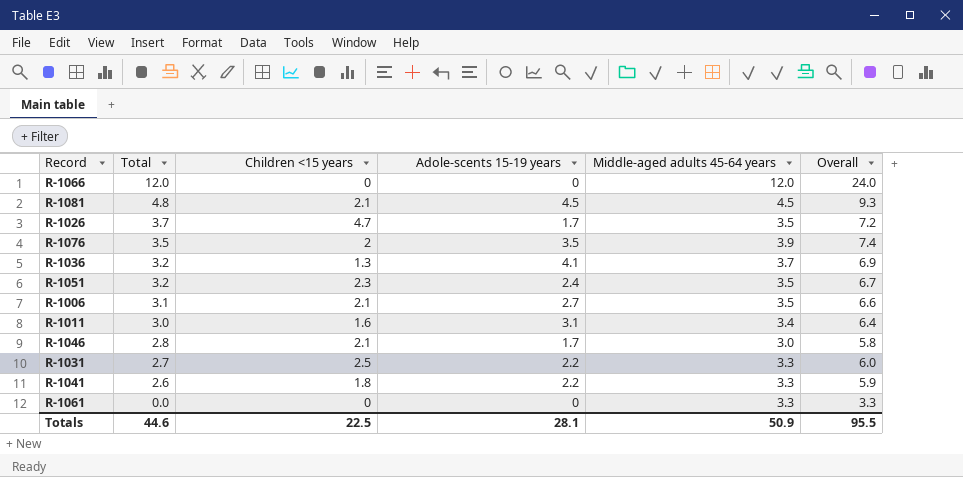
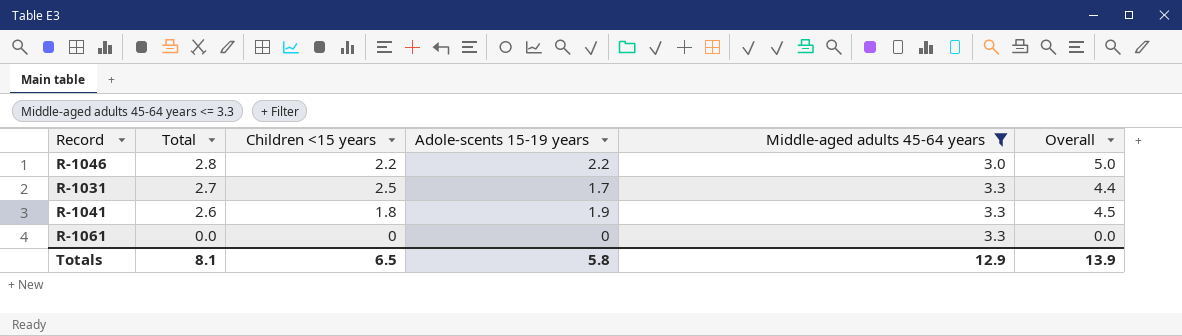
filter: none -> Middle-aged adults 45-64 years <= 3.3
column Overall | formula: [Total] + [Middle-aged adults 45-64 years] -> [Total] + [Adole-scents 15-19 years]
R-1046 | Children <15 years: 2.1 -> 2.2
R-1046 | Adole-scents 15-19 years: 1.7 -> 2.2
R-1031 | Adole-scents 15-19 years: 2.2 -> 1.7
R-1041 | Adole-scents 15-19 years: 2.2 -> 1.9
Totals | Total: 44.6 -> 8.1
Totals | Children <15 years: 22.5 -> 6.5
Totals | Adole-scents 15-19 years: 28.1 -> 5.8
Totals | Middle-aged adults 45-64 years: 50.9 -> 12.9
Totals | Overall: 95.5 -> 13.9

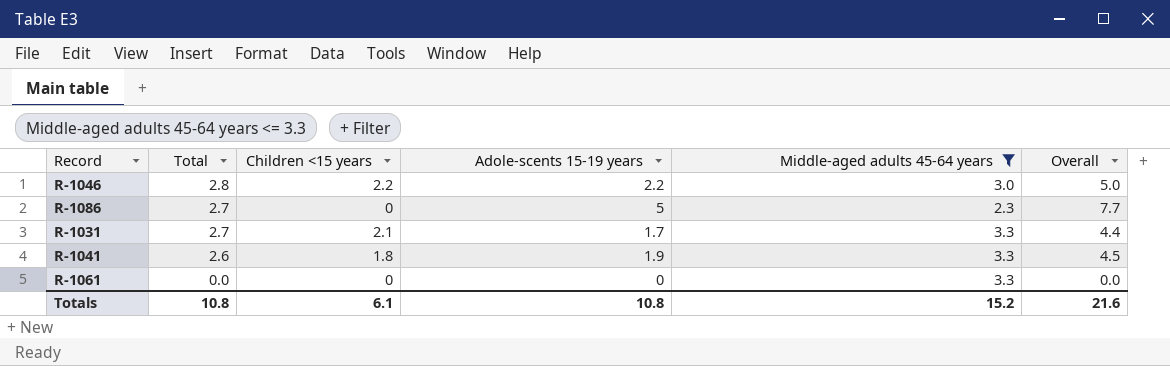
row R-1086: none -> 2.7 | 0 | 5 | 2.3 | 7.7
R-1031 | Children <15 years: 2.5 -> 2.1
Totals | Total: 8.1 -> 10.8
Totals | Children <15 years: 6.5 -> 6.1
Totals | Adole-scents 15-19 years: 5.8 -> 10.8
Totals | Middle-aged adults 45-64 years: 12.9 -> 15.2
Totals | Overall: 13.9 -> 21.6

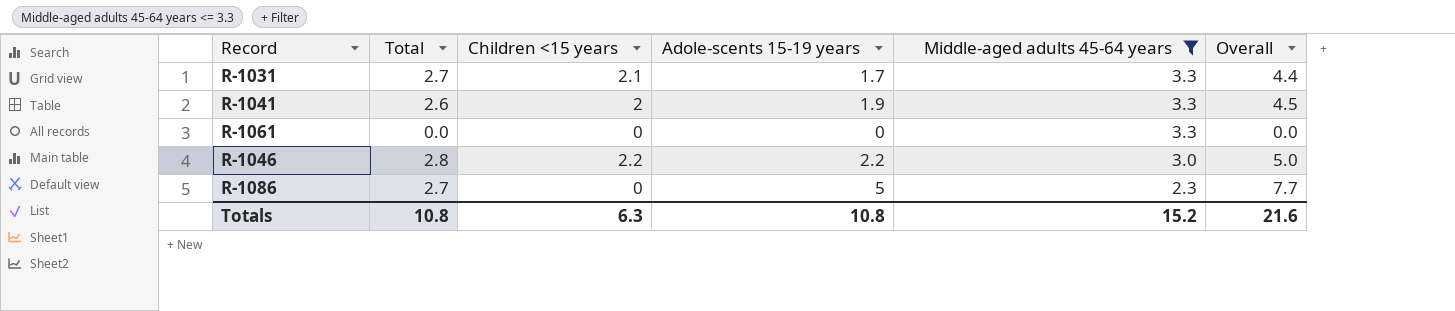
row order: Total descending -> Middle-aged adults 45-64 years descending
R-1041 | Children <15 years: 1.8 -> 2
Totals | Children <15 years: 6.1 -> 6.3

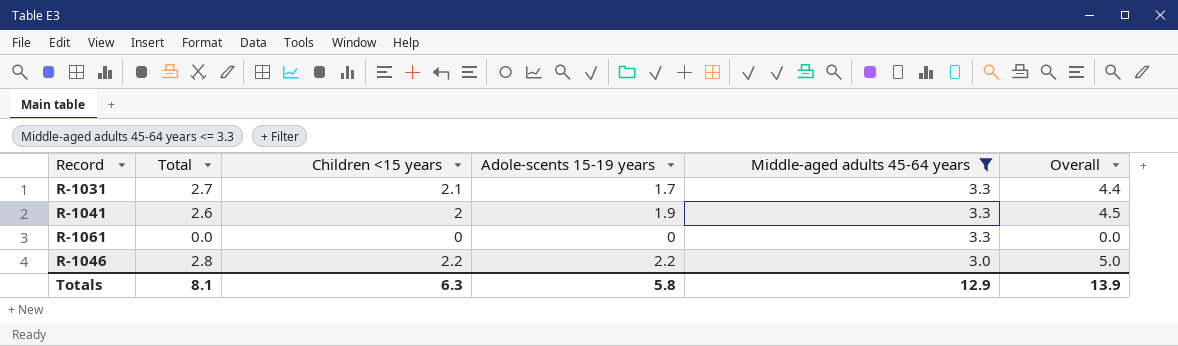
row R-1086: 2.7 | 0 | 5 | 2.3 | 7.7 -> none
Totals | Total: 10.8 -> 8.1
Totals | Adole-scents 15-19 years: 10.8 -> 5.8
Totals | Middle-aged adults 45-64 years: 15.2 -> 12.9
Totals | Overall: 21.6 -> 13.9

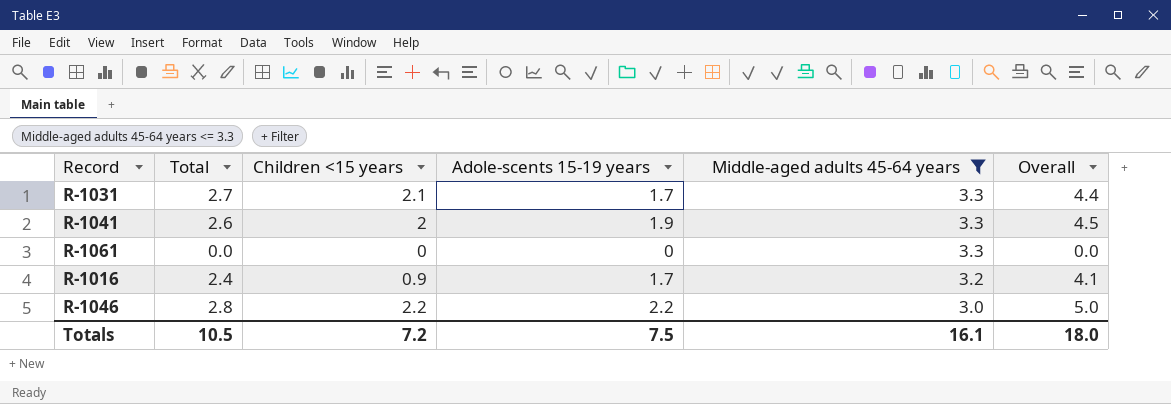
row R-1016: none -> 2.4 | 0.9 | 1.7 | 3.2 | 4.1
Totals | Total: 8.1 -> 10.5
Totals | Children <15 years: 6.3 -> 7.2
Totals | Adole-scents 15-19 years: 5.8 -> 7.5
Totals | Middle-aged adults 45-64 years: 12.9 -> 16.1
Totals | Overall: 13.9 -> 18.0

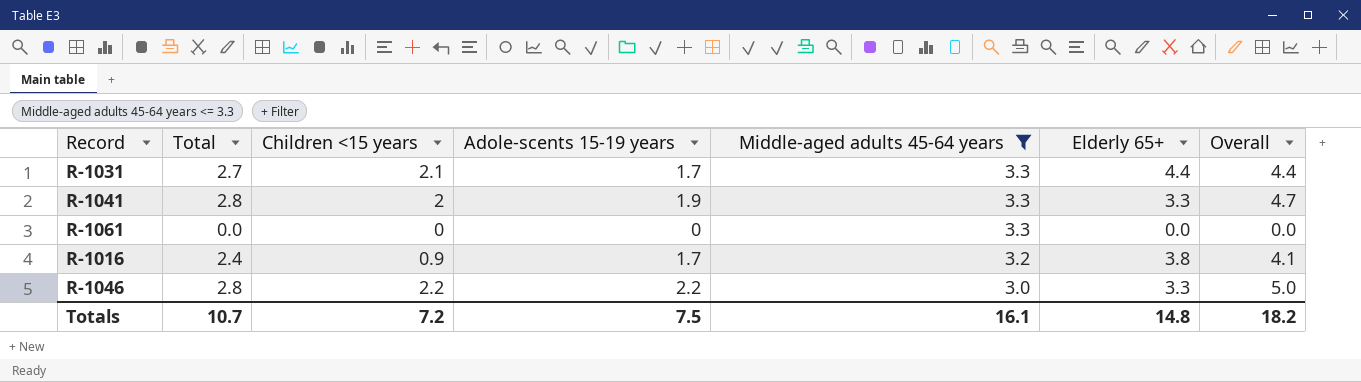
column Elderly 65+ | position: none -> 6
R-1041 | Total: 2.6 -> 2.8
R-1041 | Overall: 4.5 -> 4.7
Totals | Total: 10.5 -> 10.7
Totals | Overall: 18.0 -> 18.2

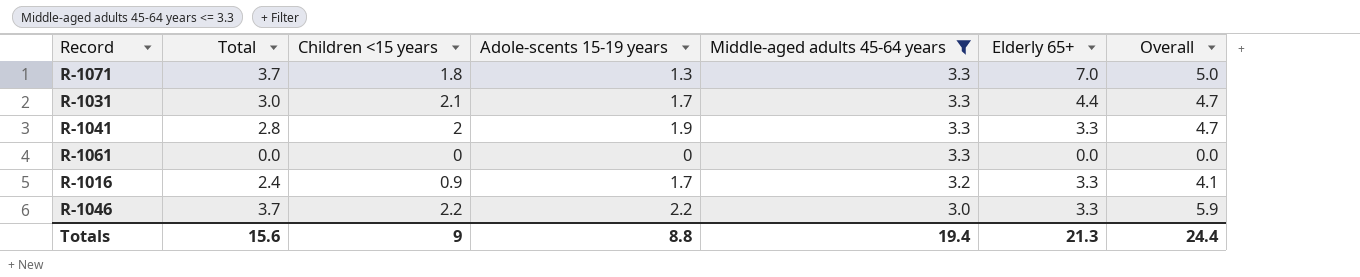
row R-1071: none -> 3.7 | 1.8 | 1.3 | 3.3 | 7.0 | 5.0
R-1031 | Total: 2.7 -> 3.0
R-1031 | Overall: 4.4 -> 4.7
R-1016 | Elderly 65+: 3.8 -> 3.3
R-1046 | Total: 2.8 -> 3.7
R-1046 | Overall: 5.0 -> 5.9
Totals | Total: 10.7 -> 15.6
Totals | Children <15 years: 7.2 -> 9
Totals | Adole-scents 15-19 years: 7.5 -> 8.8
Totals | Middle-aged adults 45-64 years: 16.1 -> 19.4
Totals | Elderly 65+: 14.8 -> 21.3
Totals | Overall: 18.2 -> 24.4

